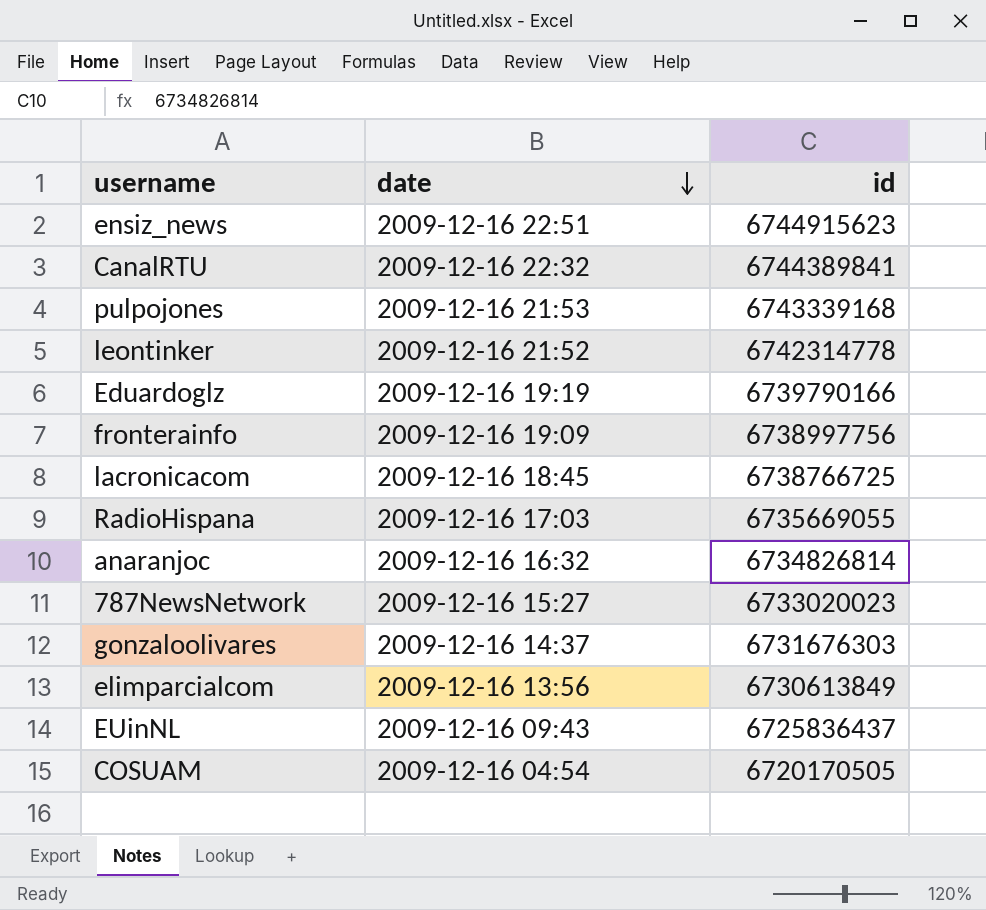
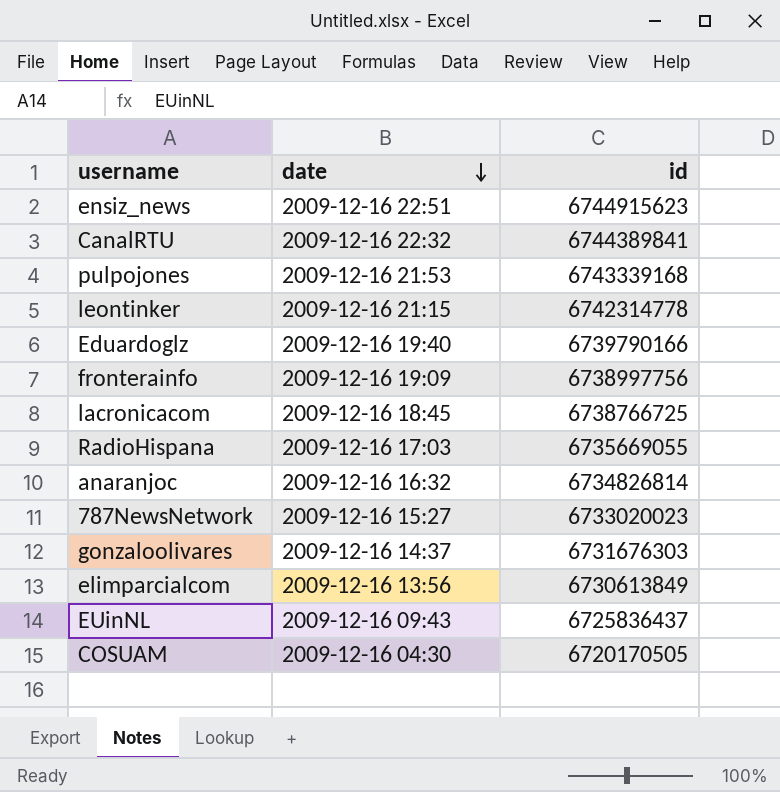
leontinker | date: 2009-12-16 21:52 -> 2009-12-16 21:15
Eduardoglz | date: 2009-12-16 19:19 -> 2009-12-16 19:40
COSUAM | date: 2009-12-16 04:54 -> 2009-12-16 04:30

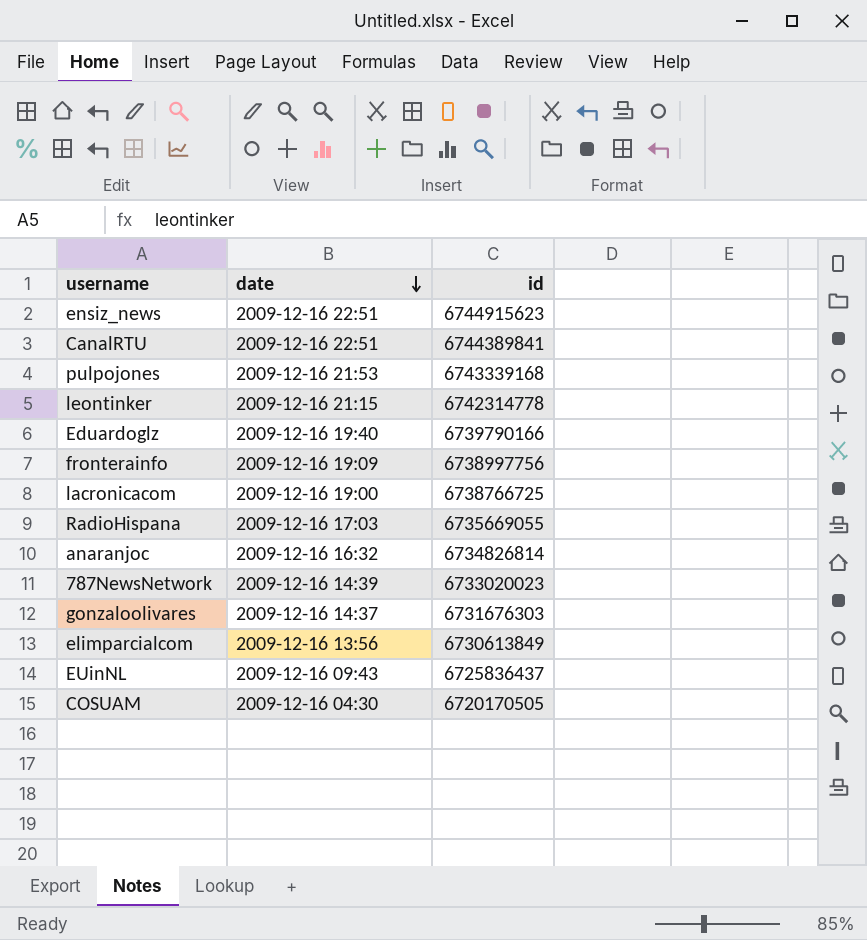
CanalRTU | date: 2009-12-16 22:32 -> 2009-12-16 22:51
lacronicacom | date: 2009-12-16 18:45 -> 2009-12-16 19:00
787NewsNetwork | date: 2009-12-16 15:27 -> 2009-12-16 14:39

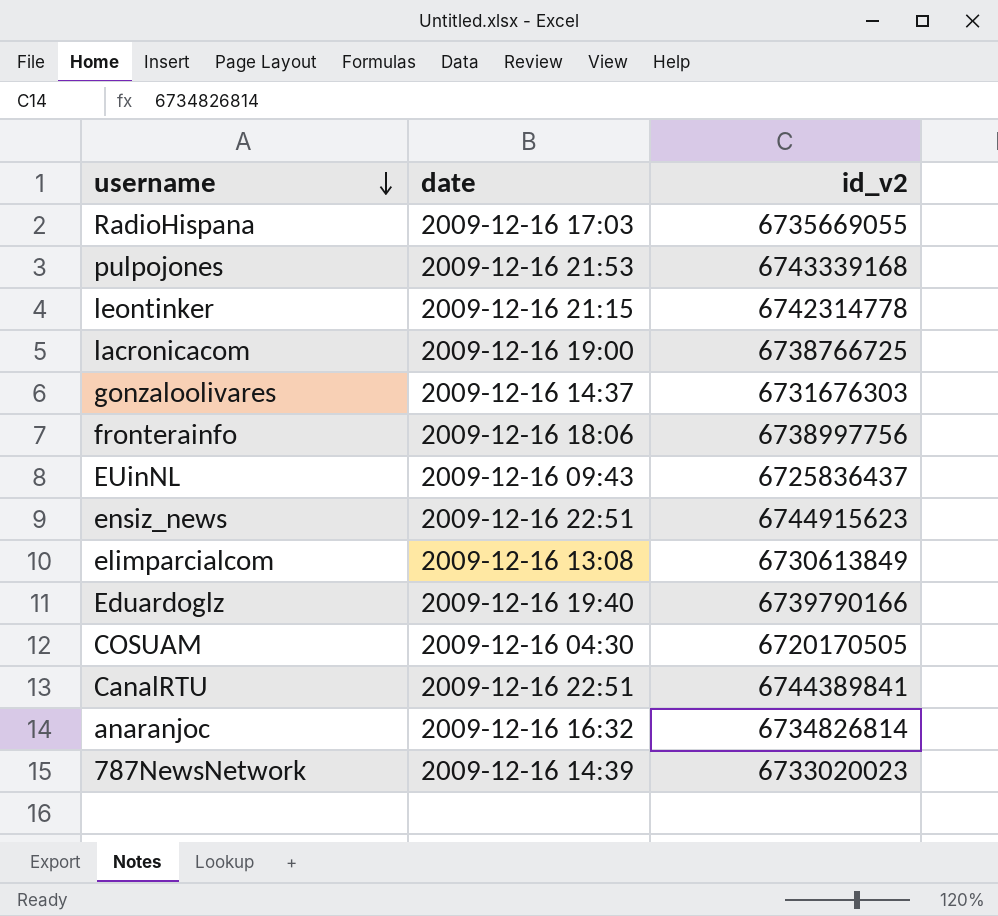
row order: date descending -> username descending
column name: id -> id_v2
fronterainfo | date: 2009-12-16 19:09 -> 2009-12-16 18:06
elimparcialcom | date: 2009-12-16 13:56 -> 2009-12-16 13:08

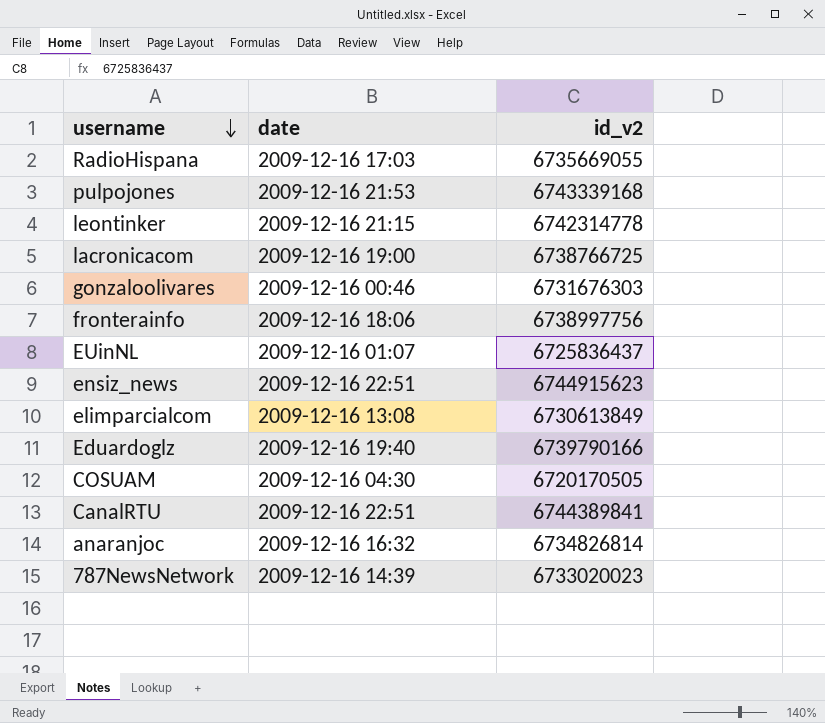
gonzaloolivares | date: 2009-12-16 14:37 -> 2009-12-16 00:46
EUinNL | date: 2009-12-16 09:43 -> 2009-12-16 01:07

